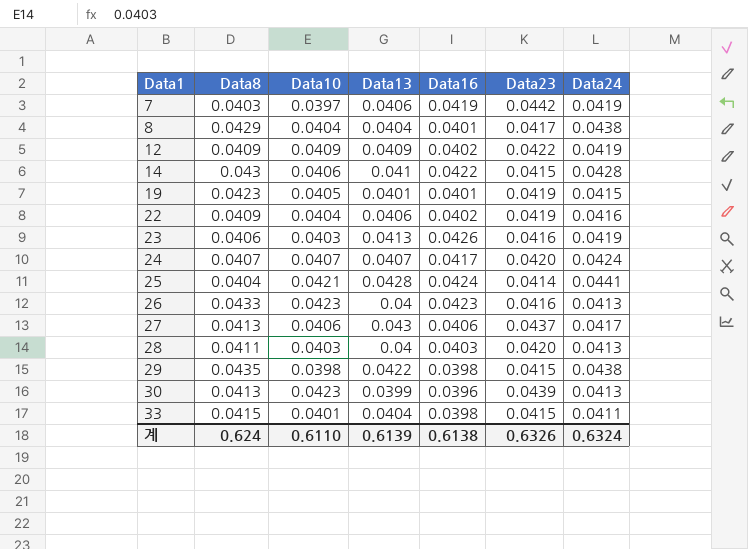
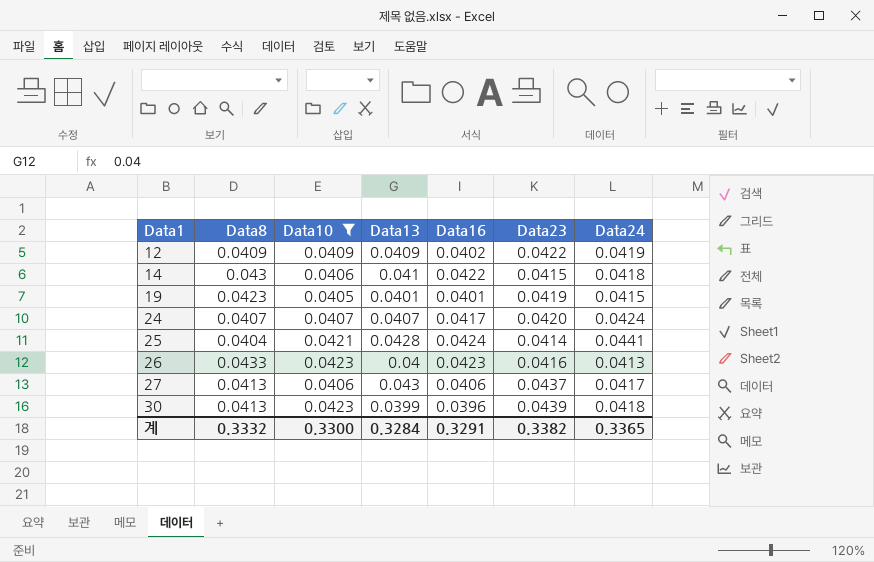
filter: none -> Data10 >= 0.0405
14 | Data24: 0.0428 -> 0.0418
30 | Data24: 0.0413 -> 0.0418
계 | Data8: 0.624 -> 0.3332
계 | Data10: 0.6110 -> 0.3300
계 | Data13: 0.6139 -> 0.3284
계 | Data16: 0.6138 -> 0.3291
계 | Data23: 0.6326 -> 0.3382
계 | Data24: 0.6324 -> 0.3365

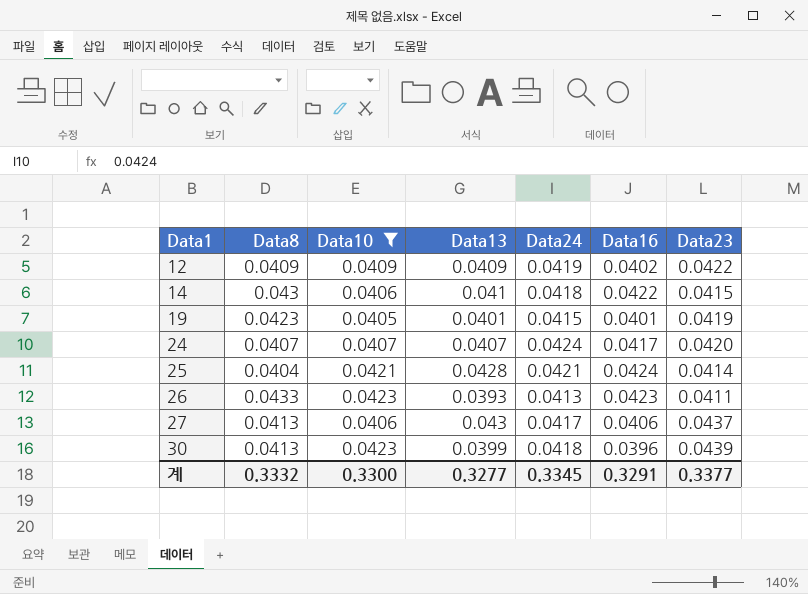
column Data24 | position: 7 -> 5
25 | Data24: 0.0441 -> 0.0421
26 | Data13: 0.04 -> 0.0393
26 | Data23: 0.0416 -> 0.0411
계 | Data13: 0.3284 -> 0.3277
계 | Data24: 0.3365 -> 0.3345
계 | Data23: 0.3382 -> 0.3377

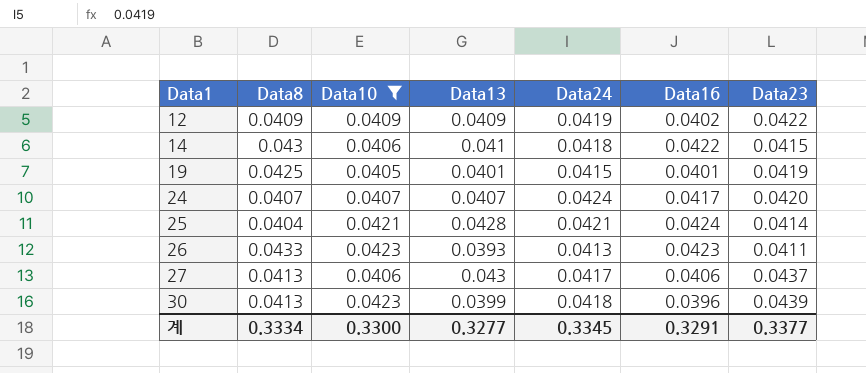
19 | Data8: 0.0423 -> 0.0425
계 | Data8: 0.3332 -> 0.3334

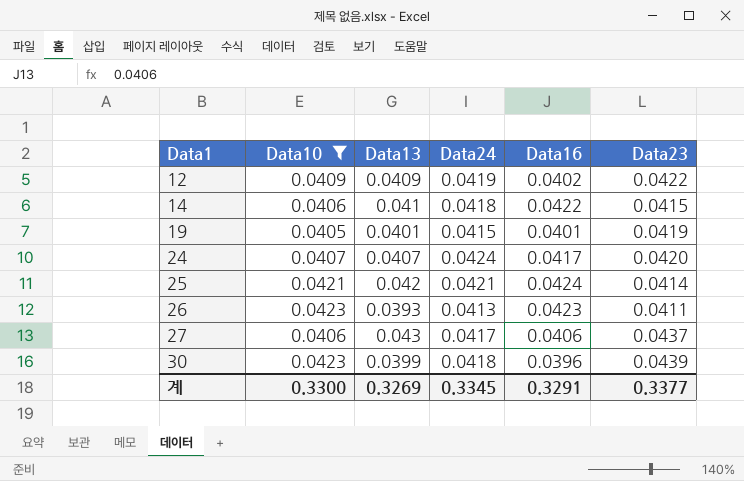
column Data8 | position: 2 -> none
25 | Data13: 0.0428 -> 0.042
계 | Data13: 0.3277 -> 0.3269

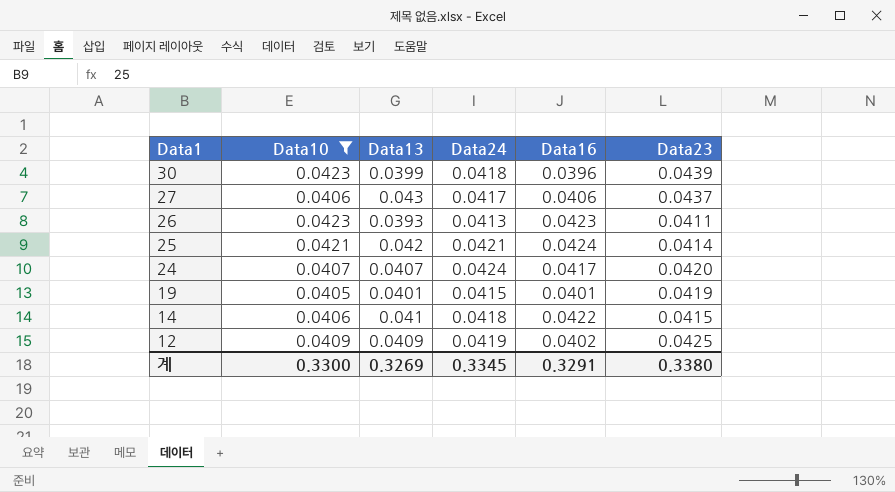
row order: Data1 ascending -> Data1 descending
12 | Data23: 0.0422 -> 0.0425
계 | Data23: 0.3377 -> 0.3380

